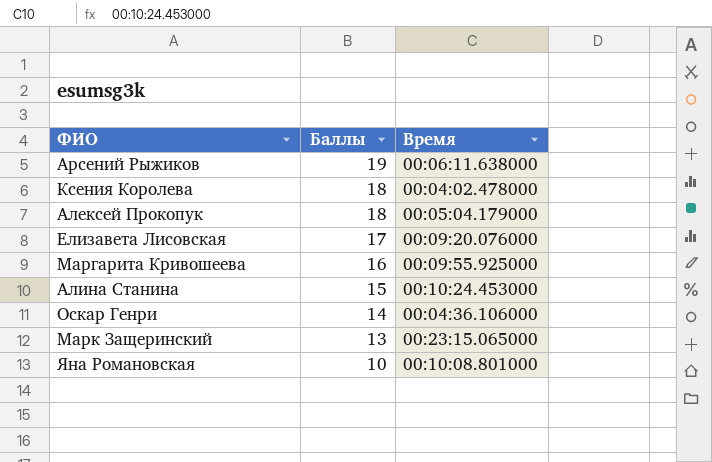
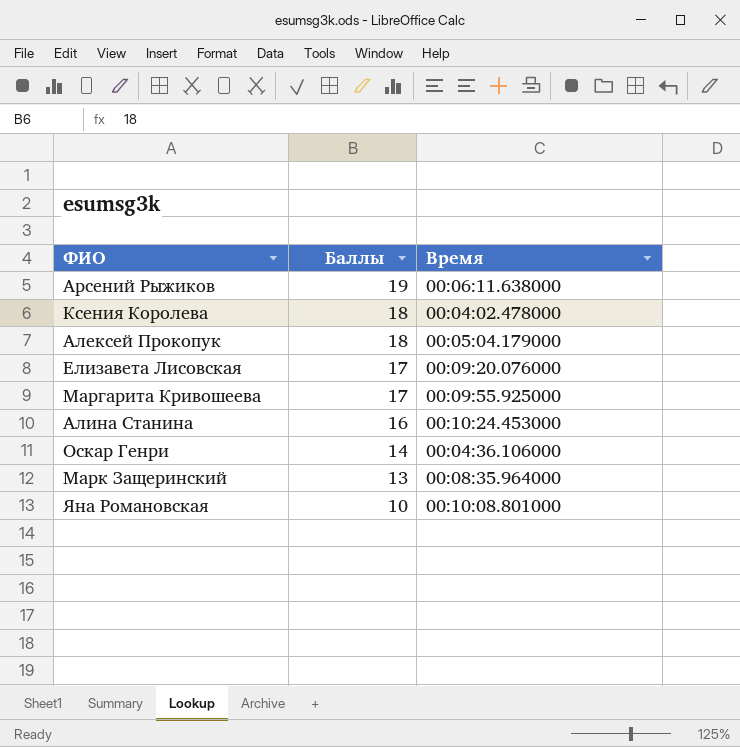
Маргарита Кривошеева | Баллы: 16 -> 17
Алина Станина | Баллы: 15 -> 16
Марк Защеринский | Время: 00:23:15.065000 -> 00:08:35.964000

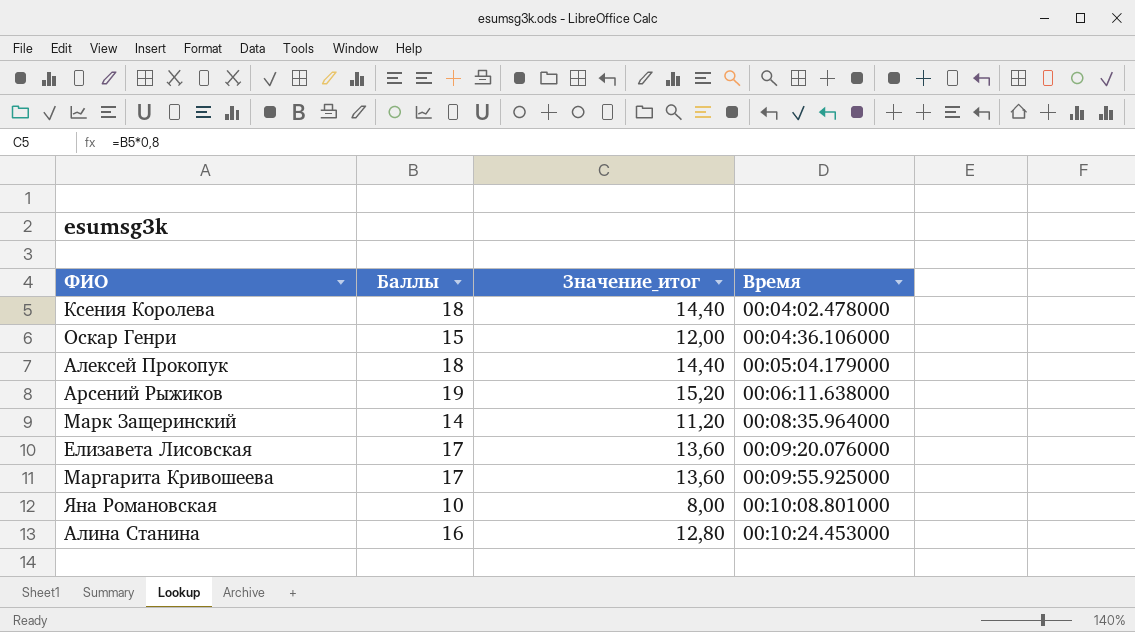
row order: Баллы descending -> Время ascending
column Значение_итог | formula: none -> [Баллы] * 0,8
Оскар Генри | Баллы: 14 -> 15
Марк Защеринский | Баллы: 13 -> 14

